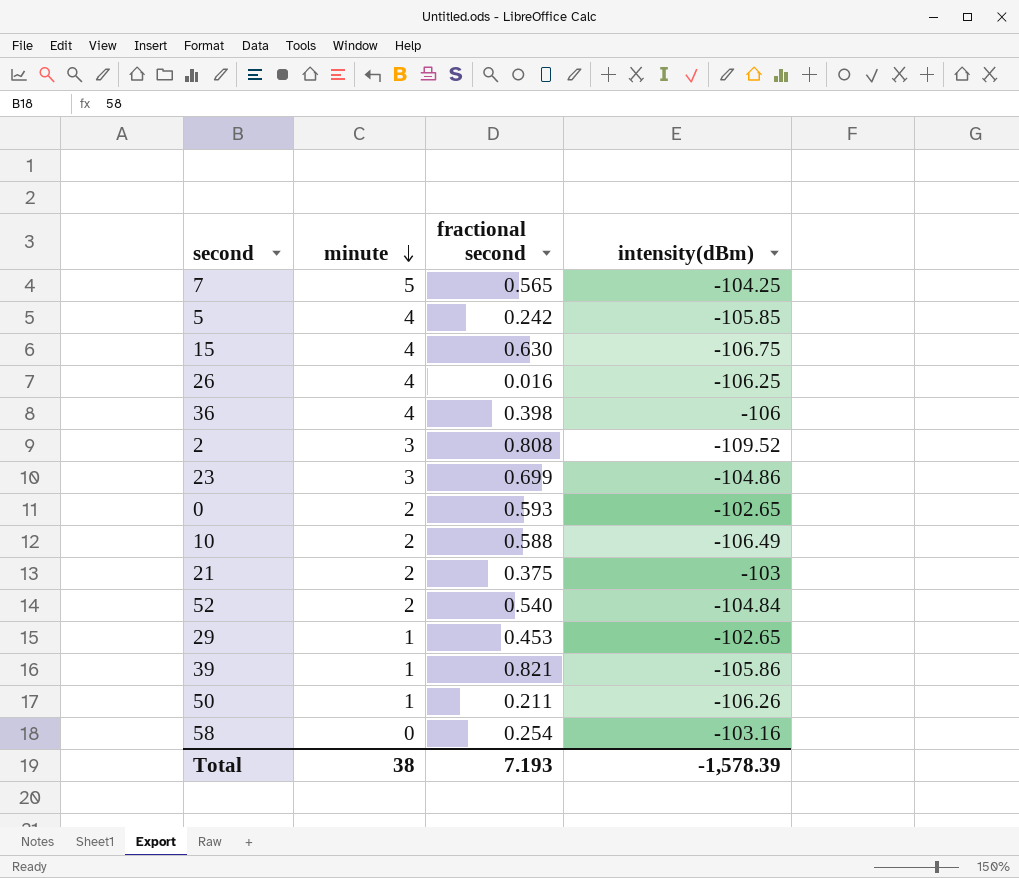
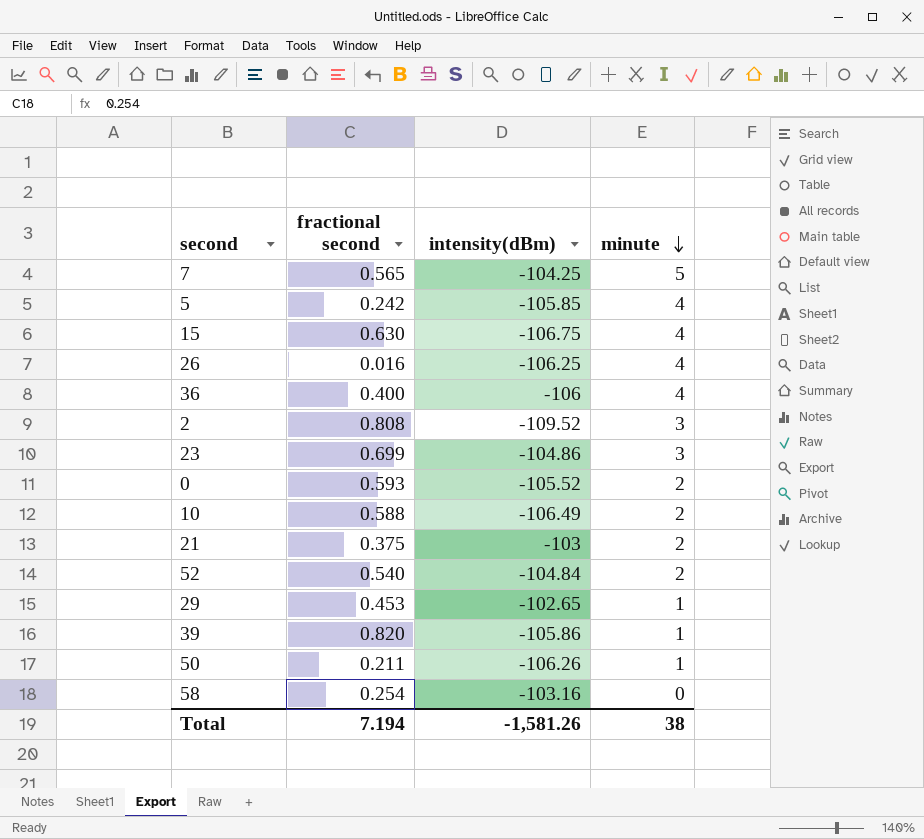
column minute | position: 2 -> 4
36 | fractional second: 0.398 -> 0.400
0 | intensity(dBm): -102.65 -> -105.52
39 | fractional second: 0.821 -> 0.820
Total | fractional second: 7.193 -> 7.194
Total | intensity(dBm): -1,578.39 -> -1,581.26

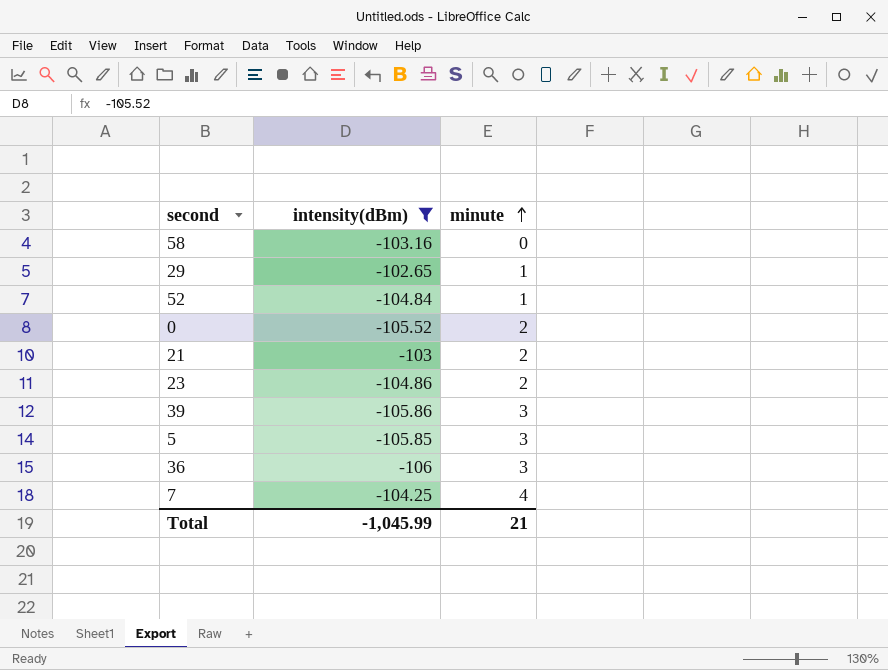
filter: none -> intensity(dBm) >= -106
row order: minute descending -> minute ascending
column fractional second | position: 2 -> none
52 | minute: 2 -> 1
23 | minute: 3 -> 2
39 | minute: 1 -> 3
5 | minute: 4 -> 3
36 | minute: 4 -> 3
7 | minute: 5 -> 4
Total | intensity(dBm): -1,581.26 -> -1,045.99
Total | minute: 38 -> 21

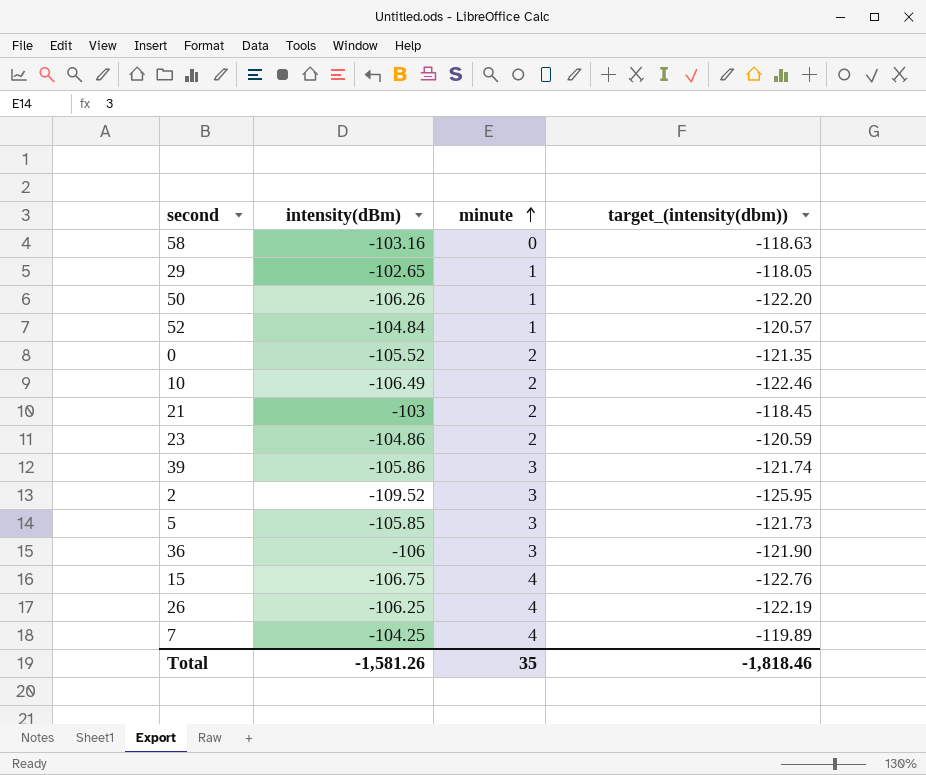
filter: intensity(dBm) >= -106 -> none
column target_(intensity(dbm)) | formula: none -> [intensity(dBm)] * 1.15
Total | intensity(dBm): -1,045.99 -> -1,581.26
Total | minute: 21 -> 35

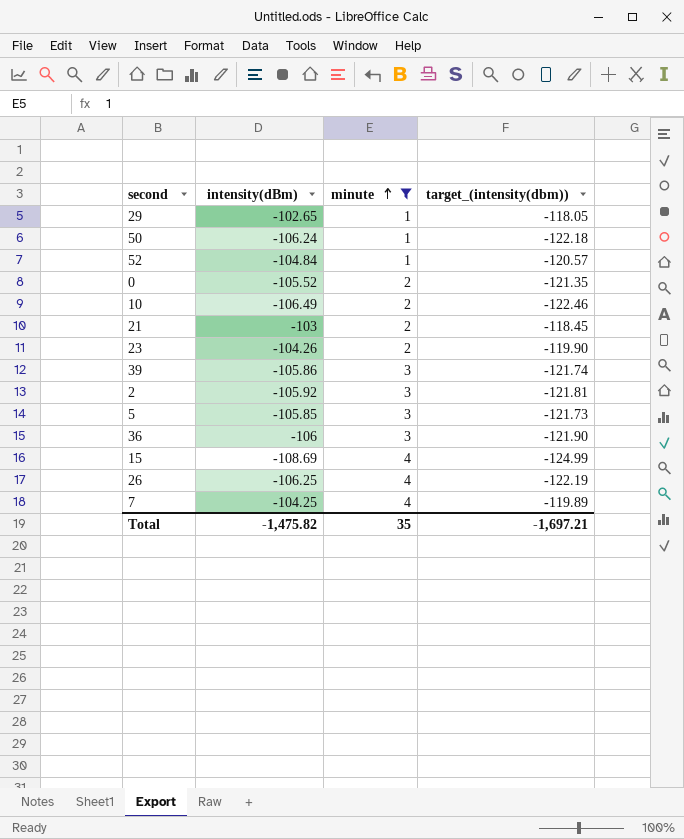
filter: none -> minute != 0
50 | intensity(dBm): -106.26 -> -106.24
50 | target_(intensity(dbm)): -122.20 -> -122.18
23 | intensity(dBm): -104.86 -> -104.26
23 | target_(intensity(dbm)): -120.59 -> -119.90
2 | intensity(dBm): -109.52 -> -105.92
2 | target_(intensity(dbm)): -125.95 -> -121.81
15 | intensity(dBm): -106.75 -> -108.69
15 | target_(intensity(dbm)): -122.76 -> -124.99
Total | intensity(dBm): -1,581.26 -> -1,475.82
Total | target_(intensity(dbm)): -1,818.46 -> -1,697.21

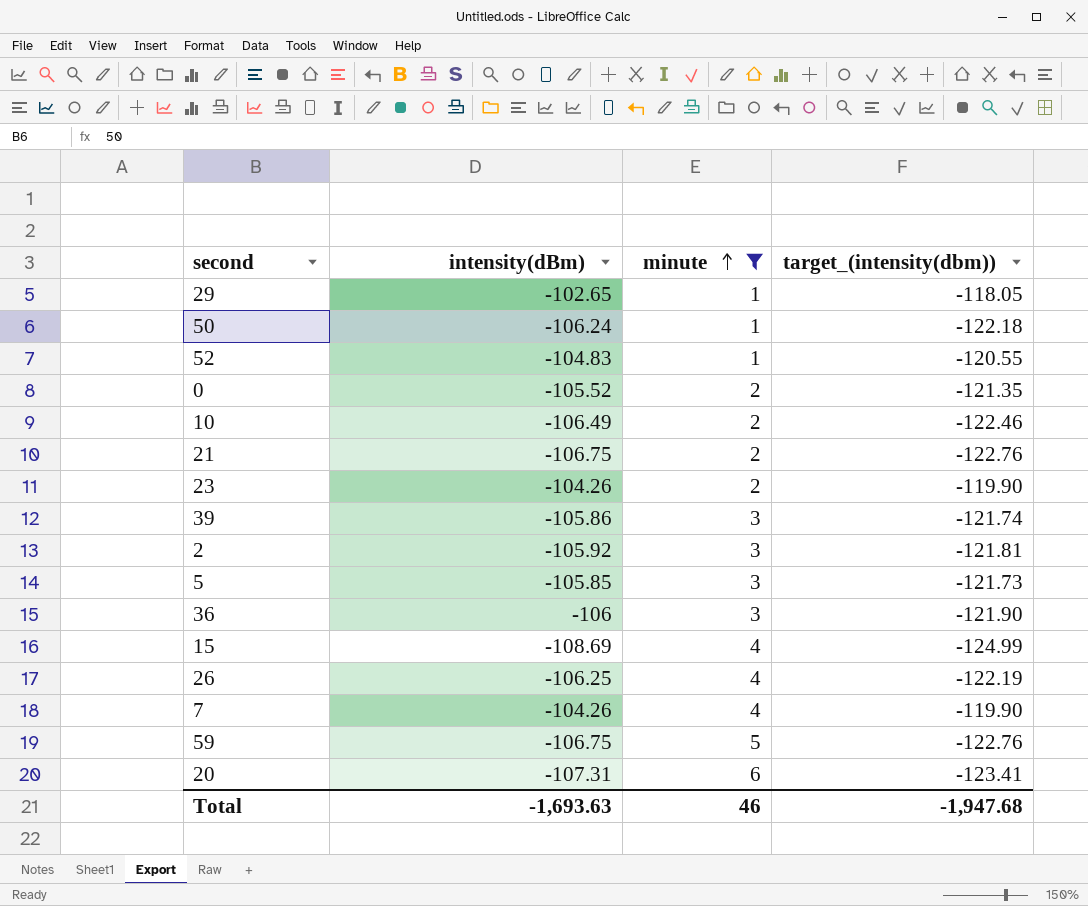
52 | intensity(dBm): -104.84 -> -104.83
52 | target_(intensity(dbm)): -120.57 -> -120.55
21 | intensity(dBm): -103 -> -106.75
21 | target_(intensity(dbm)): -118.45 -> -122.76
7 | intensity(dBm): -104.25 -> -104.26
7 | target_(intensity(dbm)): -119.89 -> -119.90
row 59: none -> -106.75 | 5 | -122.76
row 20: none -> -107.31 | 6 | -123.41
Total | intensity(dBm): -1,475.82 -> -1,693.63
Total | minute: 35 -> 46
Total | target_(intensity(dbm)): -1,697.21 -> -1,947.68

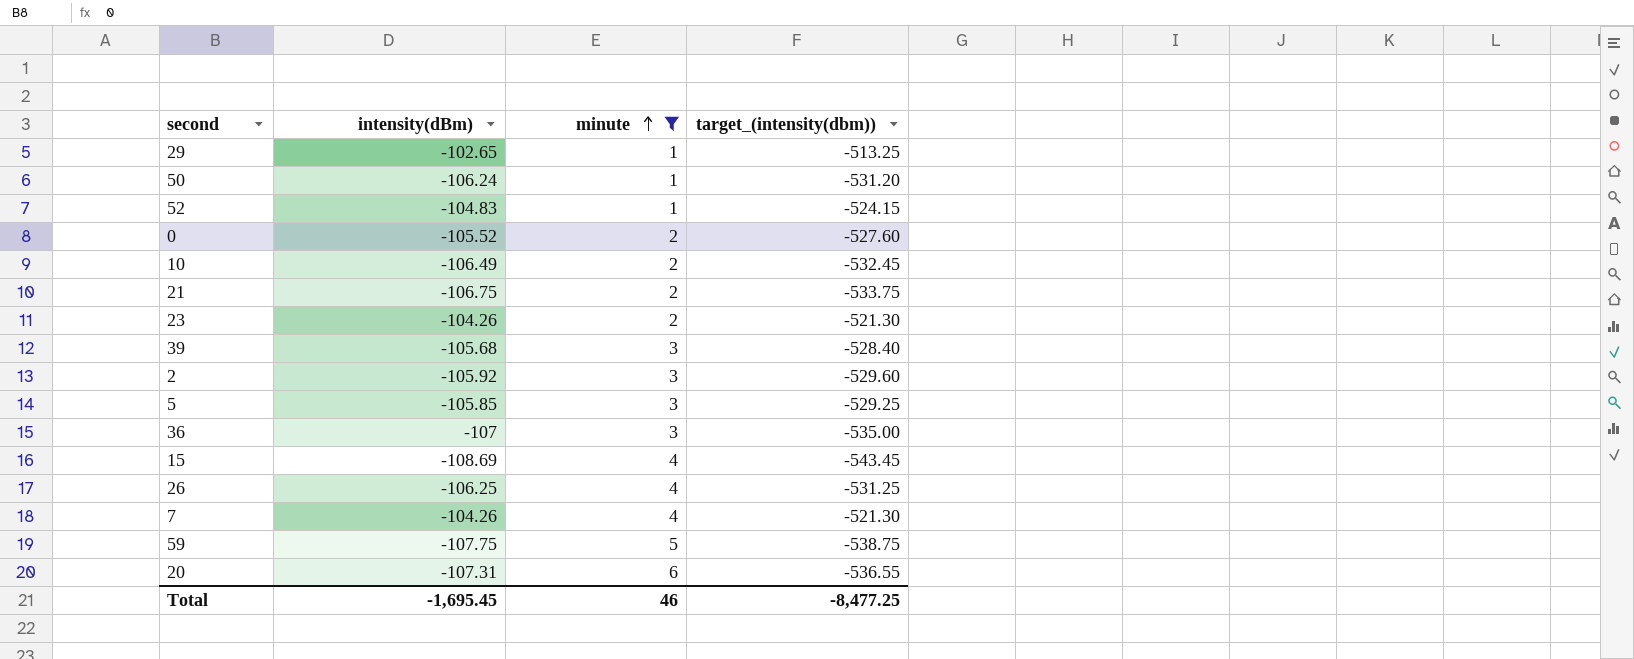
column target_(intensity(dbm)) | formula: [intensity(dBm)] * 1.15 -> [intensity(dBm)] * 5
39 | intensity(dBm): -105.86 -> -105.68
36 | intensity(dBm): -106 -> -107
59 | intensity(dBm): -106.75 -> -107.75
Total | intensity(dBm): -1,693.63 -> -1,695.45
Total | target_(intensity(dbm)): -1,947.68 -> -8,477.25

